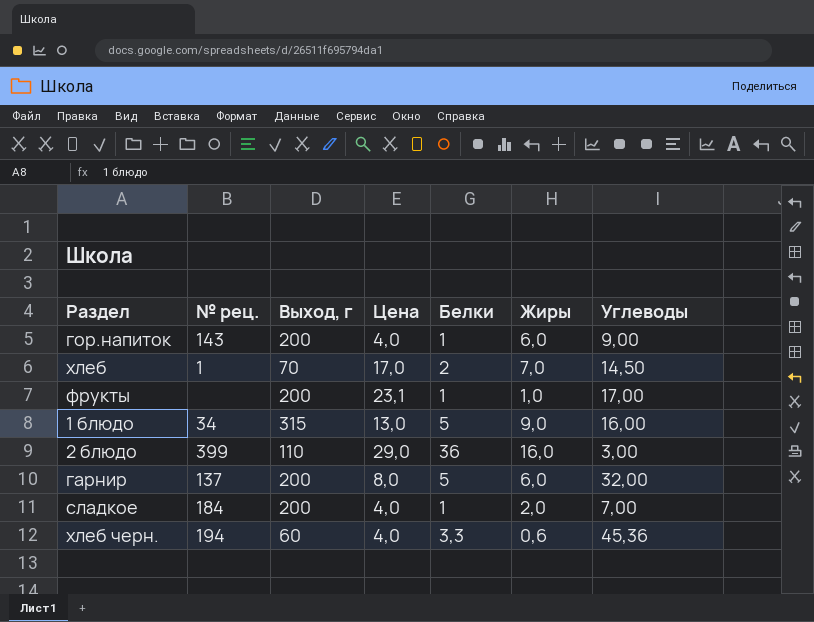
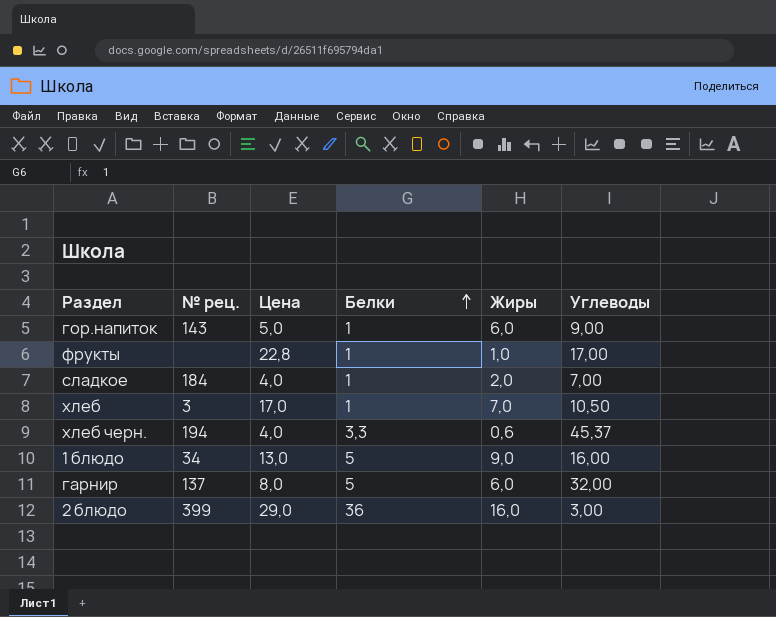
row order: none -> Белки ascending
column Выход, г | position: 3 -> none
гор.напиток | Цена: 4,0 -> 5,0
фрукты | Цена: 23,1 -> 22,8
хлеб | № рец.: 1 -> 3
хлеб | Белки: 2 -> 1
хлеб | Углеводы: 14,50 -> 10,50
хлеб черн. | Углеводы: 45,36 -> 45,37

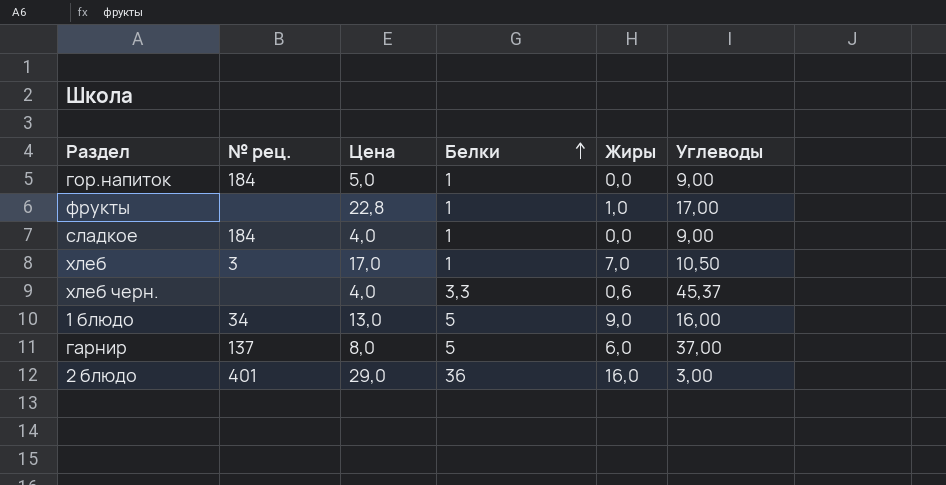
гор.напиток | № рец.: 143 -> 184
гор.напиток | Жиры: 6,0 -> 0,0
сладкое | Жиры: 2,0 -> 0,0
сладкое | Углеводы: 7,00 -> 9,00
хлеб черн. | № рец.: 194 -> none
гарнир | Углеводы: 32,00 -> 37,00
2 блюдо | № рец.: 399 -> 401

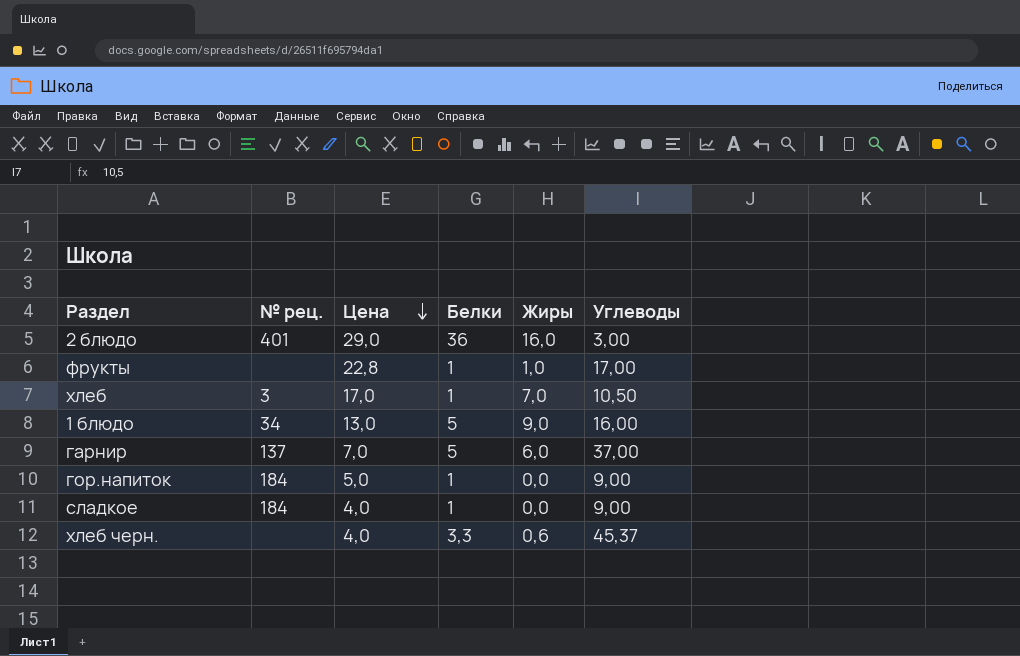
row order: Белки ascending -> Цена descending
гарнир | Цена: 8,0 -> 7,0

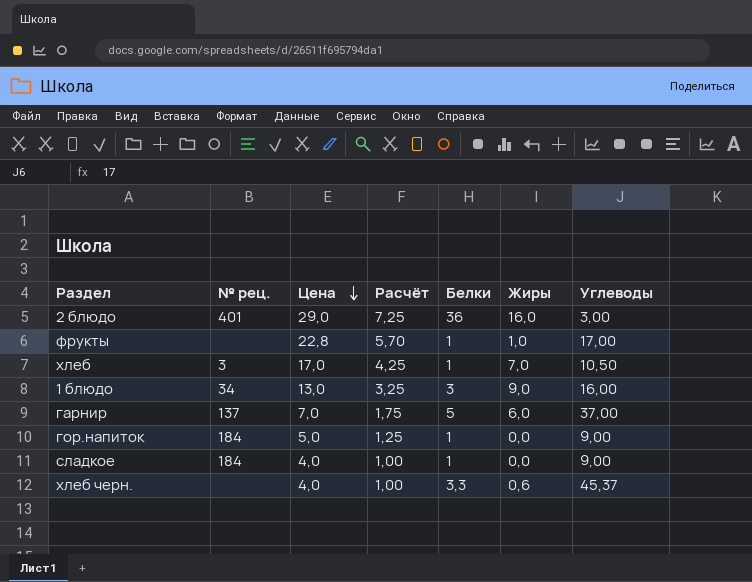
column Расчёт | formula: none -> [Цена] * 0,25
1 блюдо | Белки: 5 -> 3

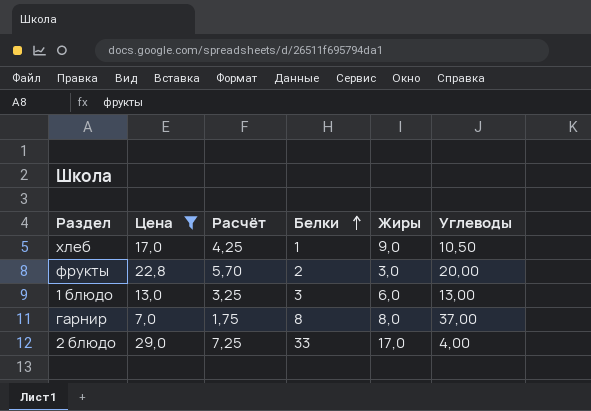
filter: none -> Цена >= 7,0
row order: Цена descending -> Белки ascending
column № рец. | position: 2 -> none
хлеб | Жиры: 7,0 -> 9,0
фрукты | Белки: 1 -> 2
фрукты | Жиры: 1,0 -> 3,0
фрукты | Углеводы: 17,00 -> 20,00
1 блюдо | Жиры: 9,0 -> 6,0
1 блюдо | Углеводы: 16,00 -> 13,00
гарнир | Белки: 5 -> 8
гарнир | Жиры: 6,0 -> 8,0
2 блюдо | Белки: 36 -> 33
2 блюдо | Жиры: 16,0 -> 17,0
2 блюдо | Углеводы: 3,00 -> 4,00

